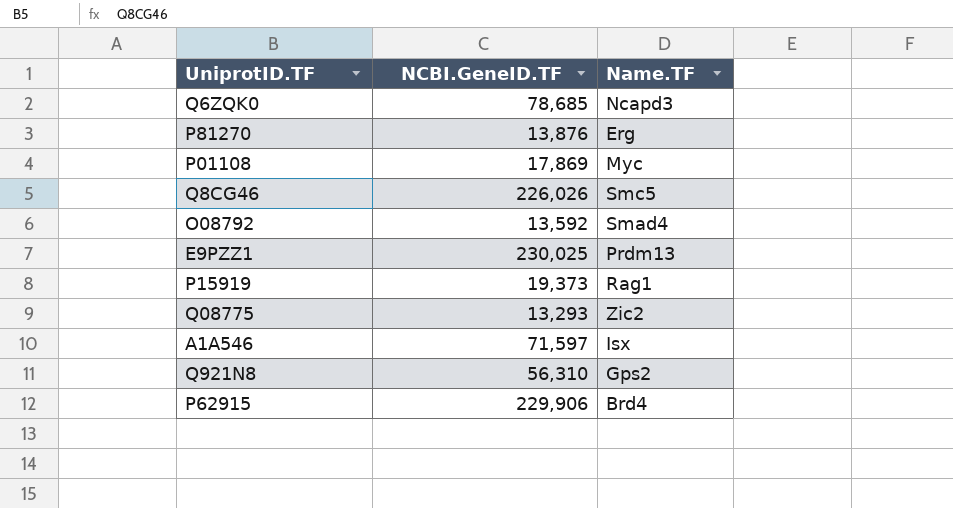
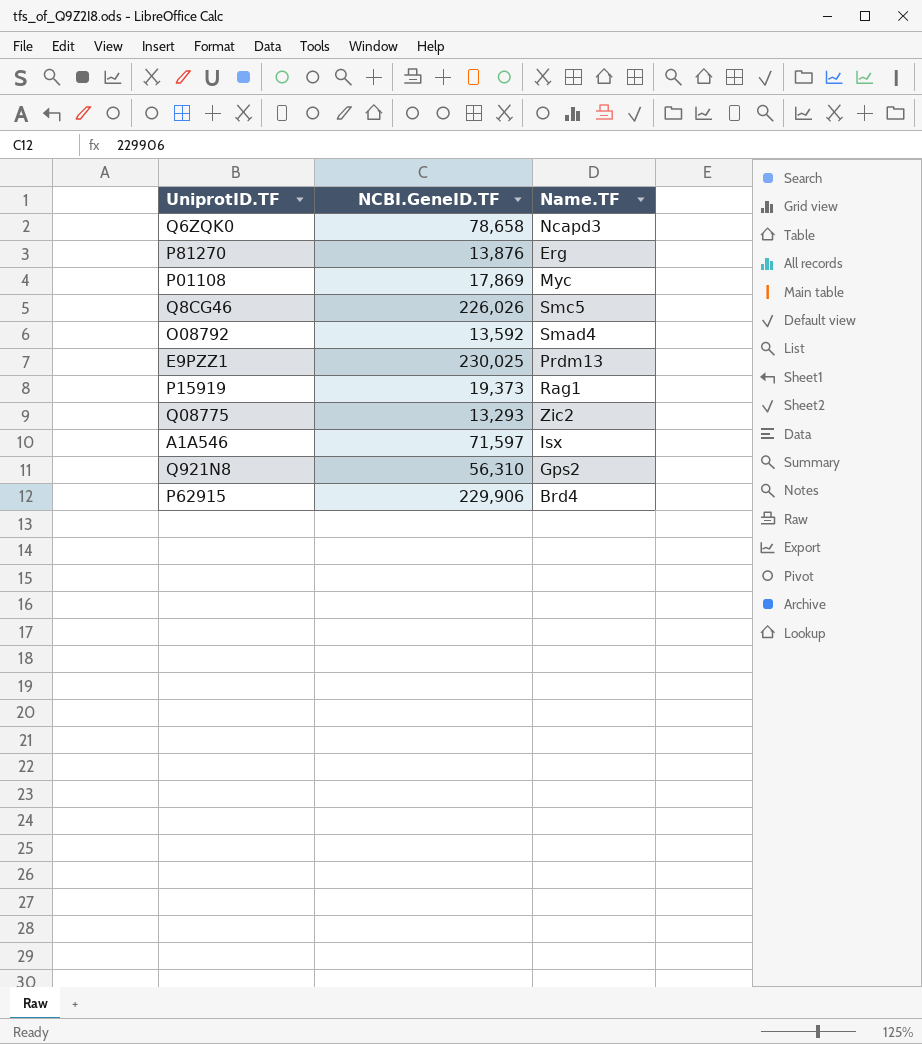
Q6ZQK0 | NCBI.GeneID.TF: 78,685 -> 78,658

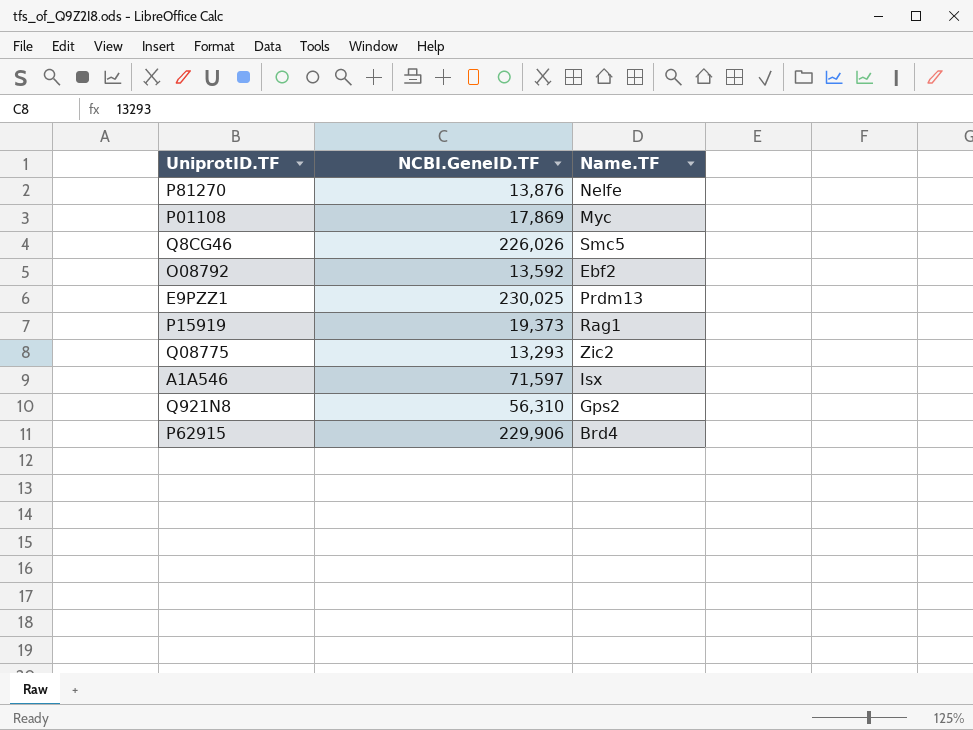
row Q6ZQK0: 78,658 | Ncapd3 -> none
P81270 | Name.TF: Erg -> Nelfe
O08792 | Name.TF: Smad4 -> Ebf2

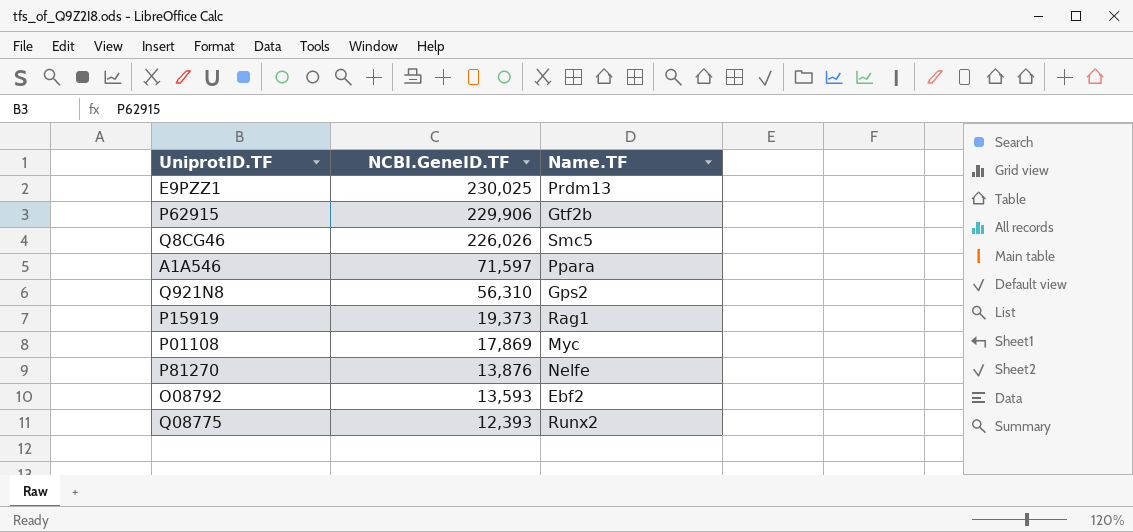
row order: none -> NCBI.GeneID.TF descending
P62915 | Name.TF: Brd4 -> Gtf2b
A1A546 | Name.TF: Isx -> Ppara
O08792 | NCBI.GeneID.TF: 13,592 -> 13,593
Q08775 | NCBI.GeneID.TF: 13,293 -> 12,393
Q08775 | Name.TF: Zic2 -> Runx2

